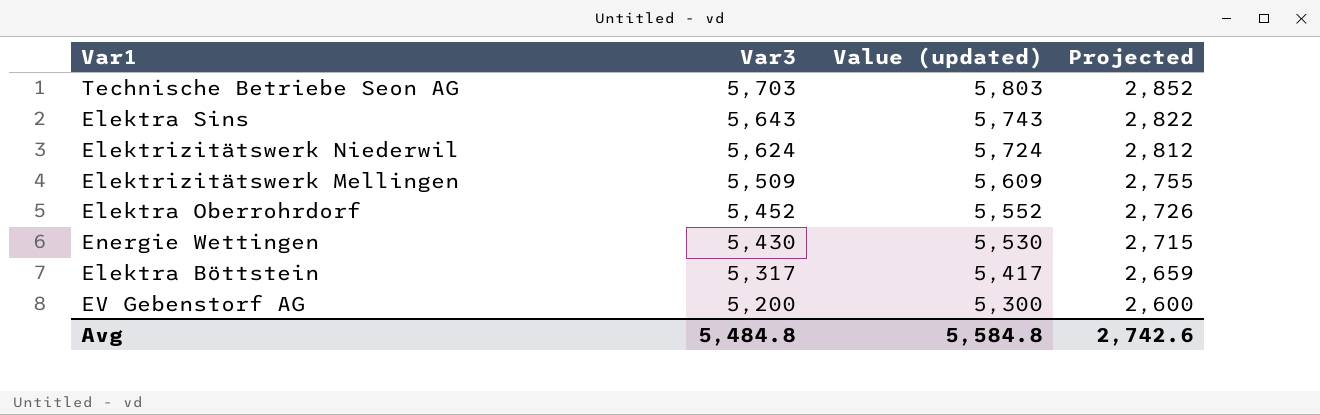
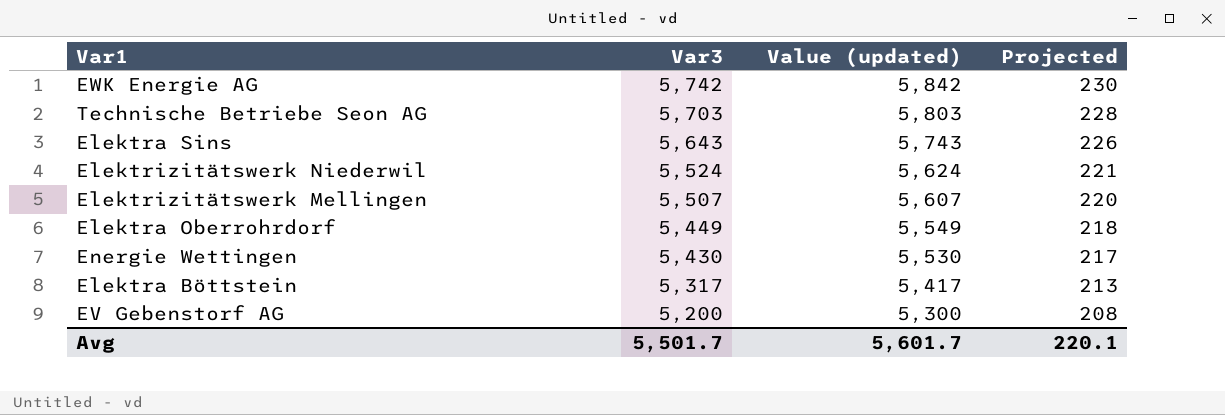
column Projected | formula: [Var3] * 0.5 -> [Var3] * 0.04
row EWK Energie AG: none -> 5,742 | 5,842 | 230
Elektrizitätswerk Niederwil | Var3: 5,624 -> 5,524
Elektrizitätswerk Niederwil | Value (updated): 5,724 -> 5,624
Elektrizitätswerk Mellingen | Var3: 5,509 -> 5,507
Elektrizitätswerk Mellingen | Value (updated): 5,609 -> 5,607
Elektra Oberrohrdorf | Var3: 5,452 -> 5,449
Elektra Oberrohrdorf | Value (updated): 5,552 -> 5,549
Avg | Var3: 5,484.8 -> 5,501.7
Avg | Value (updated): 5,584.8 -> 5,601.7
Avg | Projected: 2,742.6 -> 220.1

